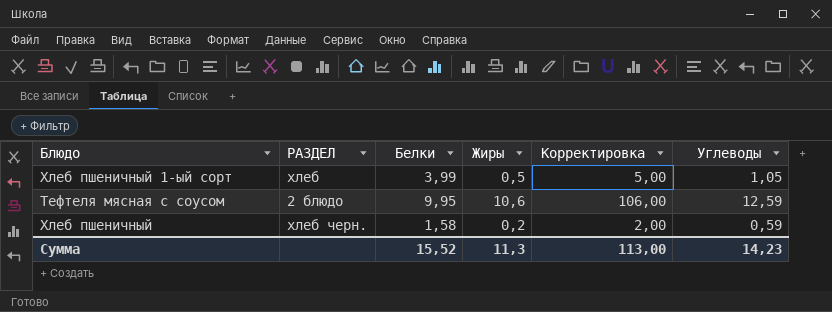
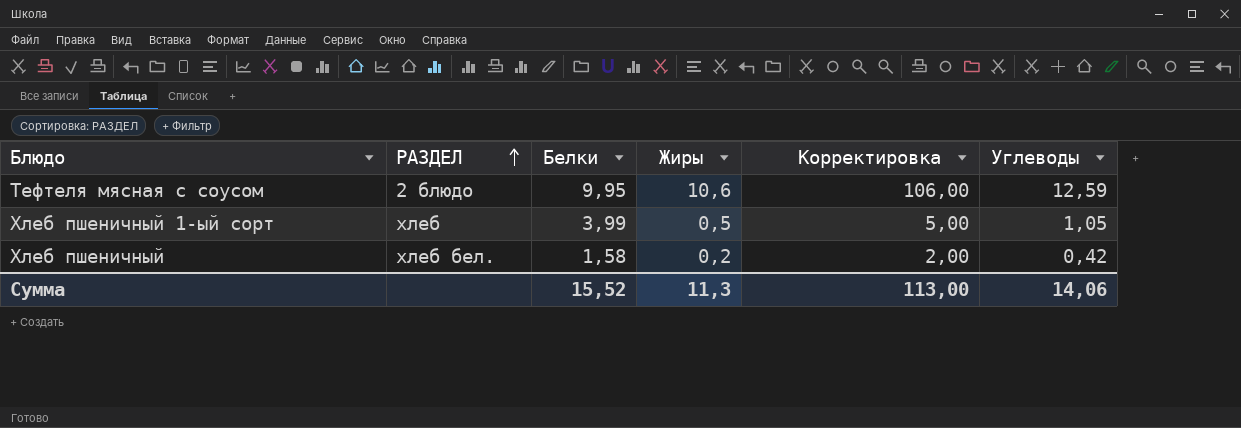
row order: none -> РАЗДЕЛ ascending
Хлеб пшеничный | РАЗДЕЛ: хлеб черн. -> хлеб бел.
Хлеб пшеничный | Углеводы: 0,59 -> 0,42
Сумма | Углеводы: 14,23 -> 14,06

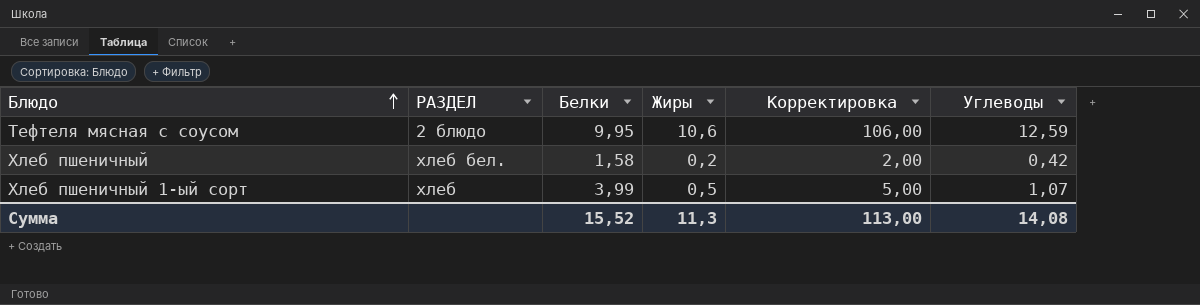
row order: РАЗДЕЛ ascending -> Блюдо ascending
Хлеб пшеничный 1-ый сорт | Углеводы: 1,05 -> 1,07
Сумма | Углеводы: 14,06 -> 14,08

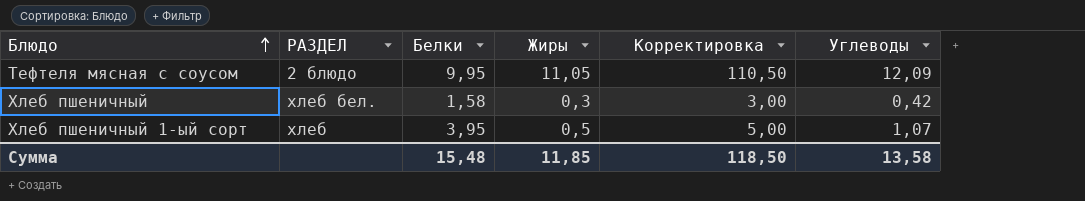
Тефтеля мясная с соусом | Жиры: 10,6 -> 11,05
Тефтеля мясная с соусом | Корректировка: 106,00 -> 110,50
Тефтеля мясная с соусом | Углеводы: 12,59 -> 12,09
Хлеб пшеничный | Жиры: 0,2 -> 0,3
Хлеб пшеничный | Корректировка: 2,00 -> 3,00
Хлеб пшеничный 1-ый сорт | Белки: 3,99 -> 3,95
Сумма | Белки: 15,52 -> 15,48
Сумма | Жиры: 11,3 -> 11,85
Сумма | Корректировка: 113,00 -> 118,50
Сумма | Углеводы: 14,08 -> 13,58

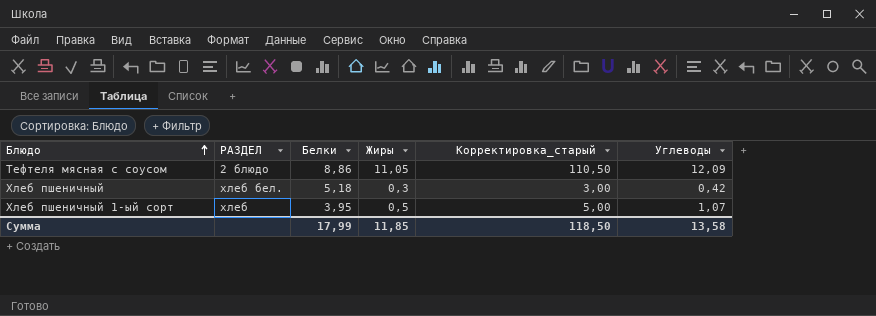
column name: Корректировка -> Корректировка_старый
Тефтеля мясная с соусом | Белки: 9,95 -> 8,86
Хлеб пшеничный | Белки: 1,58 -> 5,18
Сумма | Белки: 15,48 -> 17,99

